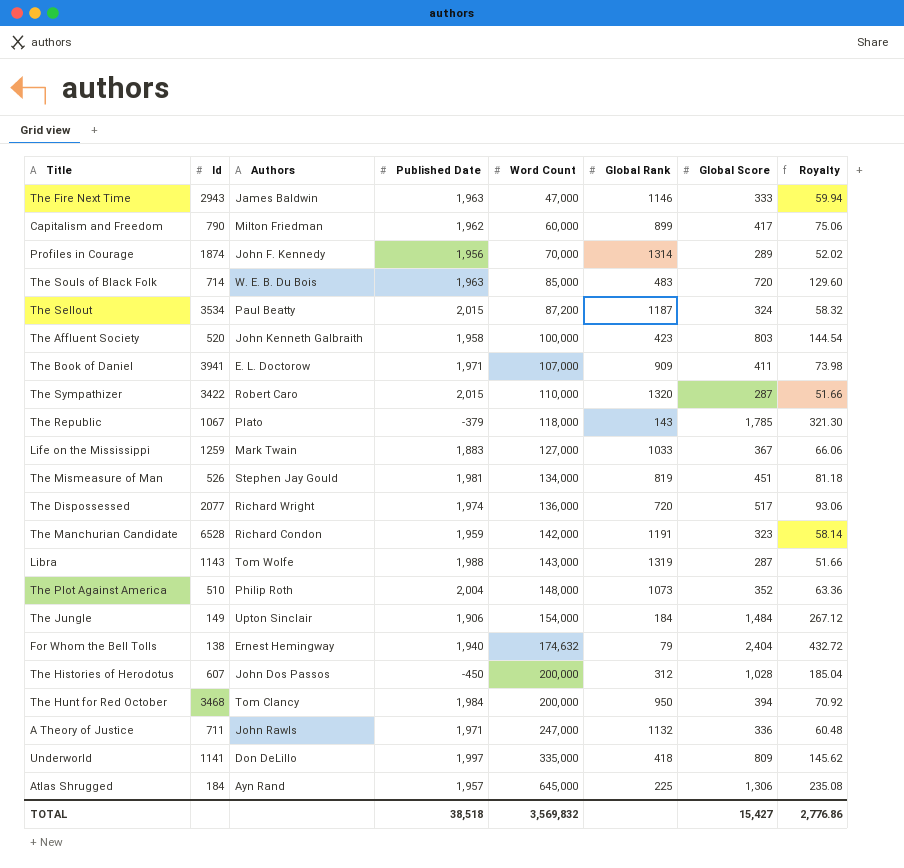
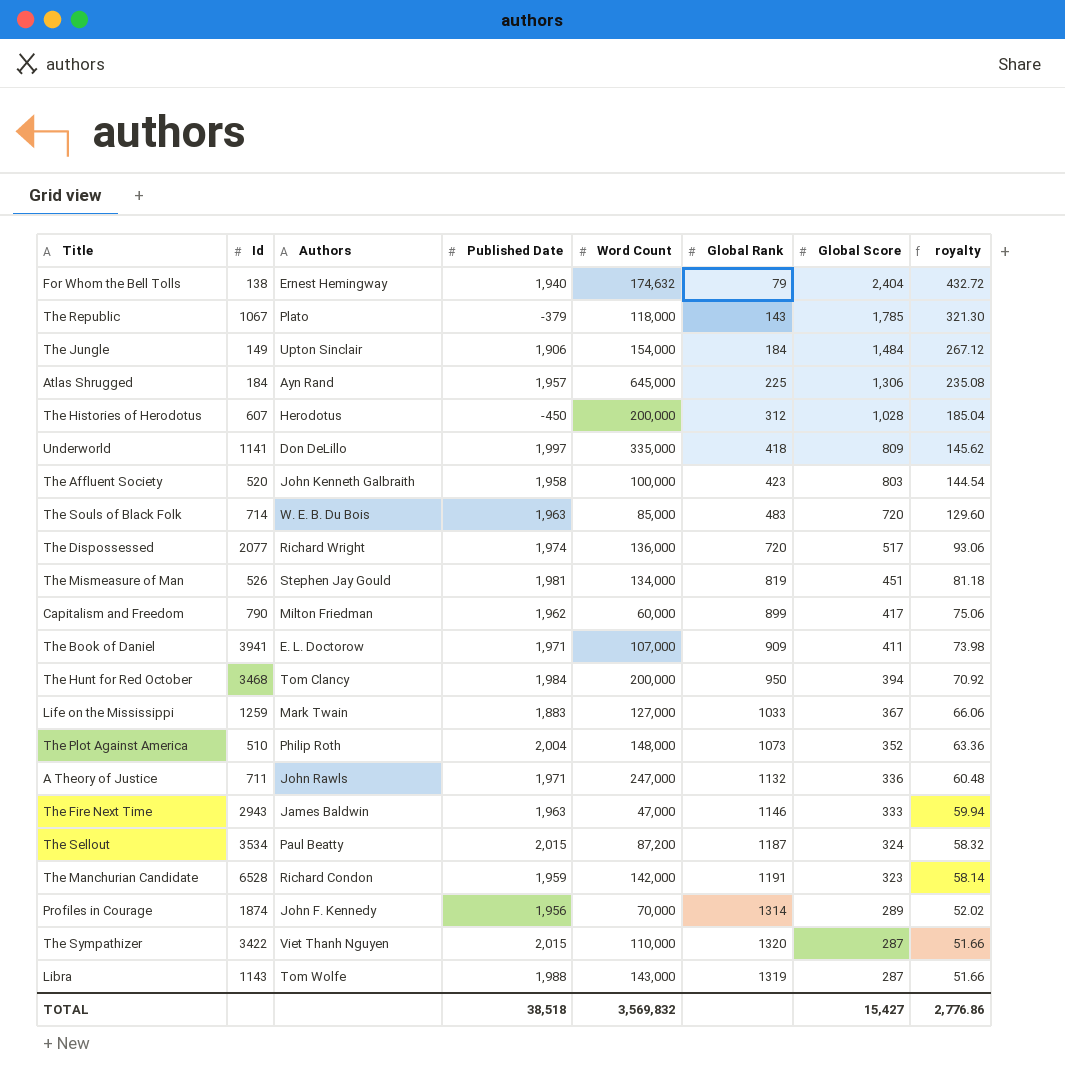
row order: Word Count ascending -> Global Score descending
column name: Royalty -> royalty
The Histories of Herodotus | Authors: John Dos Passos -> Herodotus
The Sympathizer | Authors: Robert Caro -> Viet Thanh Nguyen

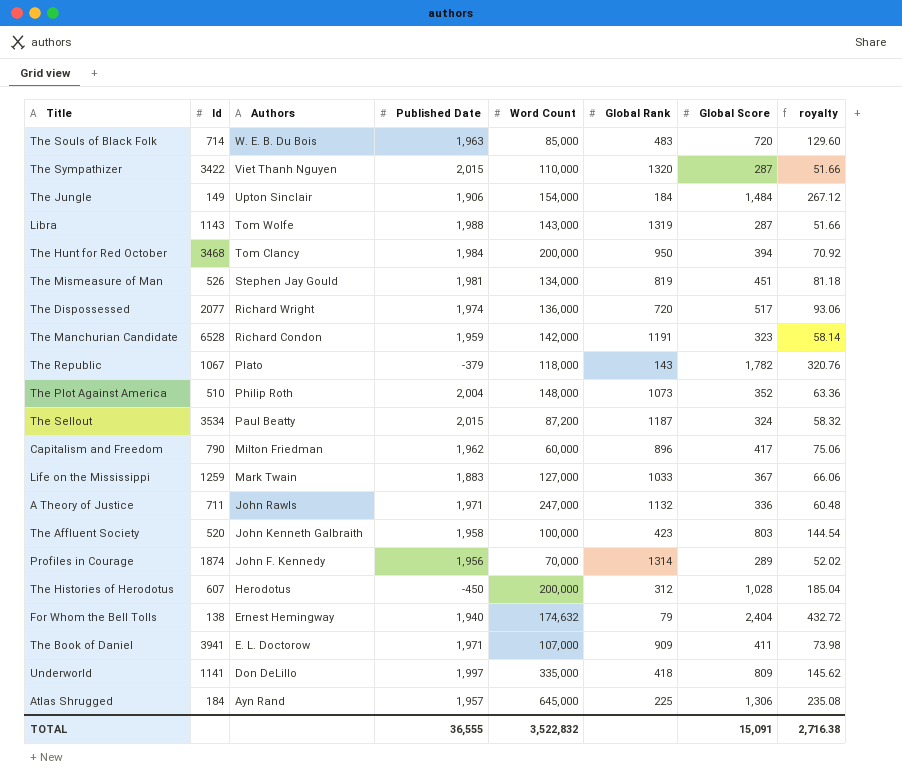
row order: Global Score descending -> Authors descending
row The Fire Next Time: 2943 | James Baldwin | 1,963 | 47,000 | 1146 | 333 | 59.94 -> none
The Republic | Global Score: 1,785 -> 1,782
The Republic | royalty: 321.30 -> 320.76
Capitalism and Freedom | Global Rank: 899 -> 896
TOTAL | Published Date: 38,518 -> 36,555
TOTAL | Word Count: 3,569,832 -> 3,522,832
TOTAL | Global Score: 15,427 -> 15,091
TOTAL | royalty: 2,776.86 -> 2,716.38

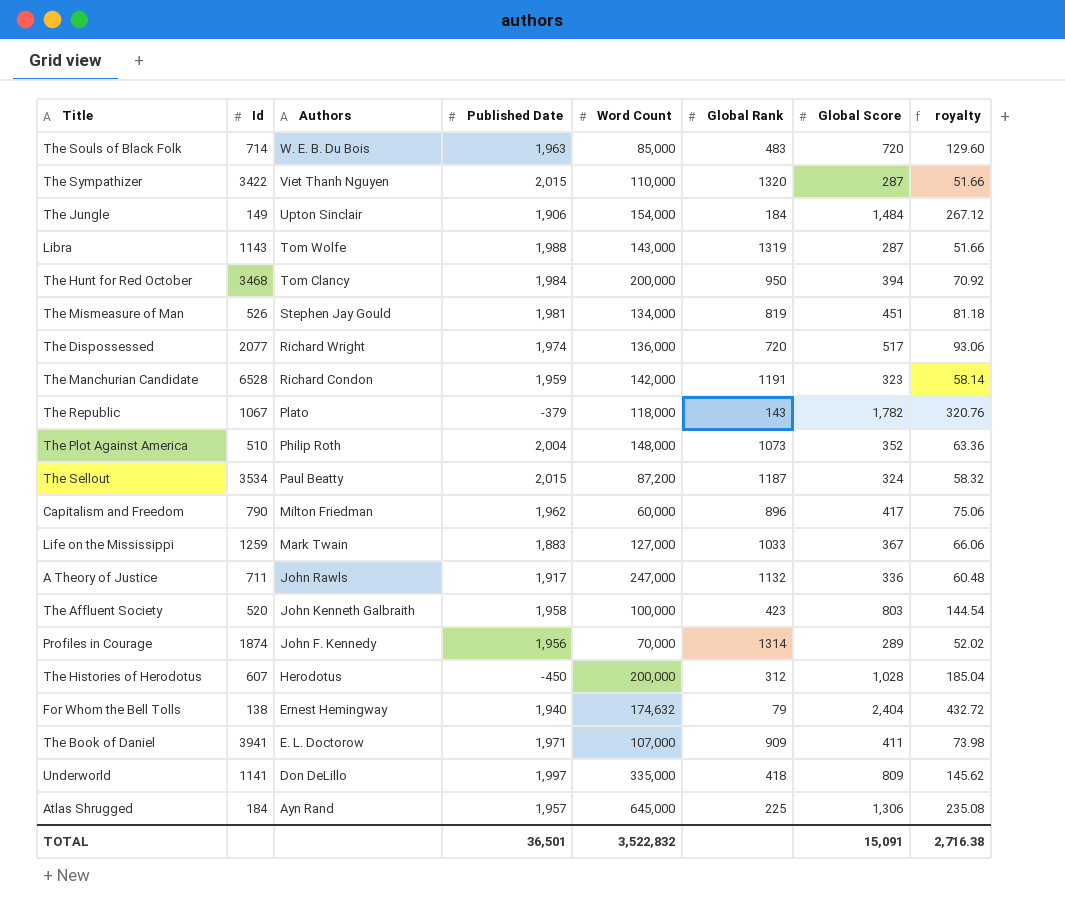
A Theory of Justice | Published Date: 1,971 -> 1,917
TOTAL | Published Date: 36,555 -> 36,501

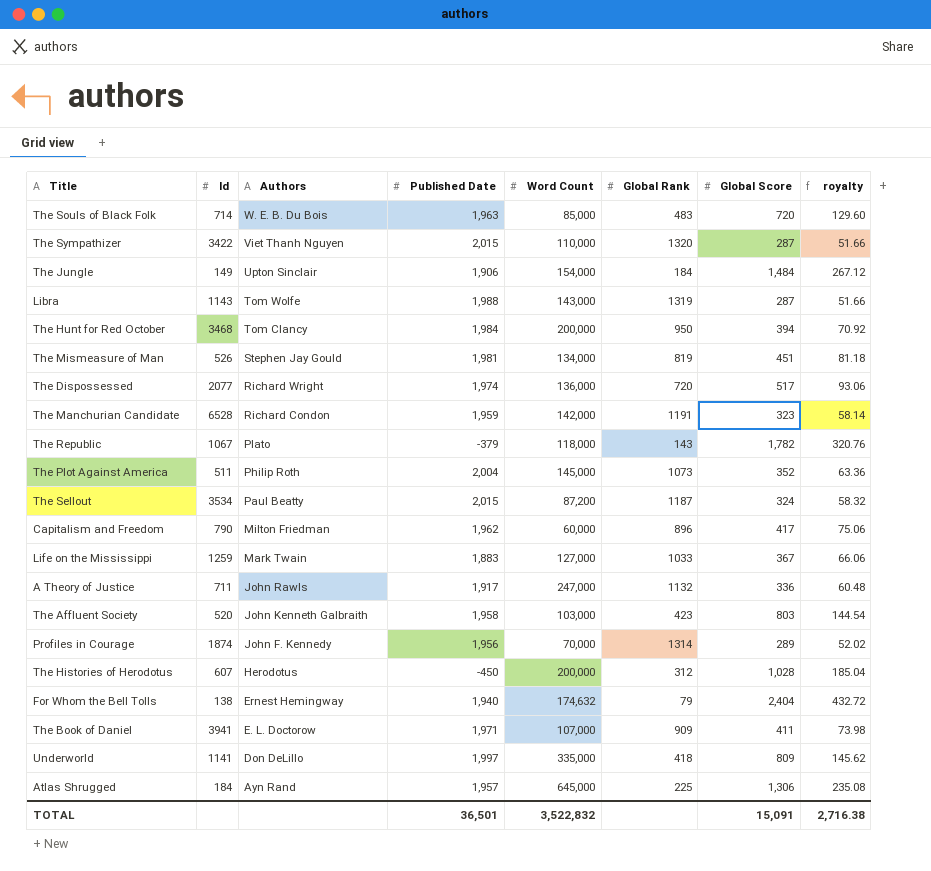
The Plot Against America | Id: 510 -> 511
The Plot Against America | Word Count: 148,000 -> 145,000
The Affluent Society | Word Count: 100,000 -> 103,000

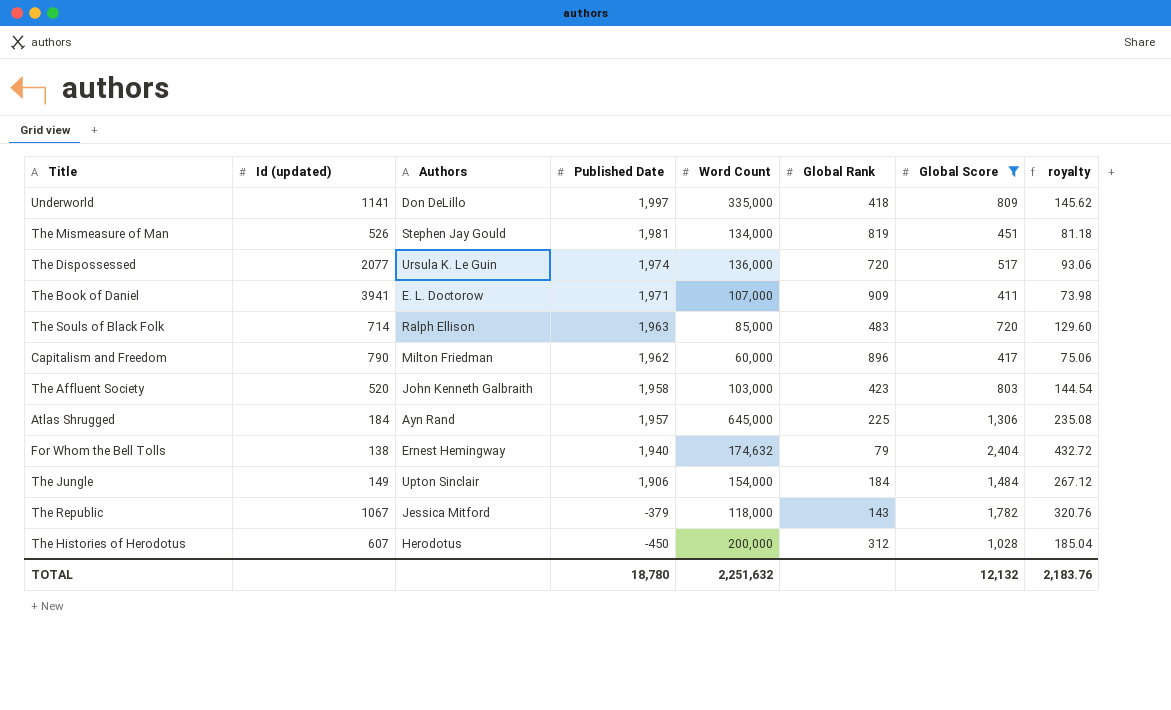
filter: none -> Global Score >= 411
row order: Authors descending -> Published Date descending
column name: Id -> Id (updated)
The Dispossessed | Authors: Richard Wright -> Ursula K. Le Guin
The Souls of Black Folk | Authors: W. E. B. Du Bois -> Ralph Ellison
The Republic | Authors: Plato -> Jessica Mitford
TOTAL | Published Date: 36,501 -> 18,780
TOTAL | Word Count: 3,522,832 -> 2,251,632
TOTAL | Global Score: 15,091 -> 12,132
TOTAL | royalty: 2,716.38 -> 2,183.76

